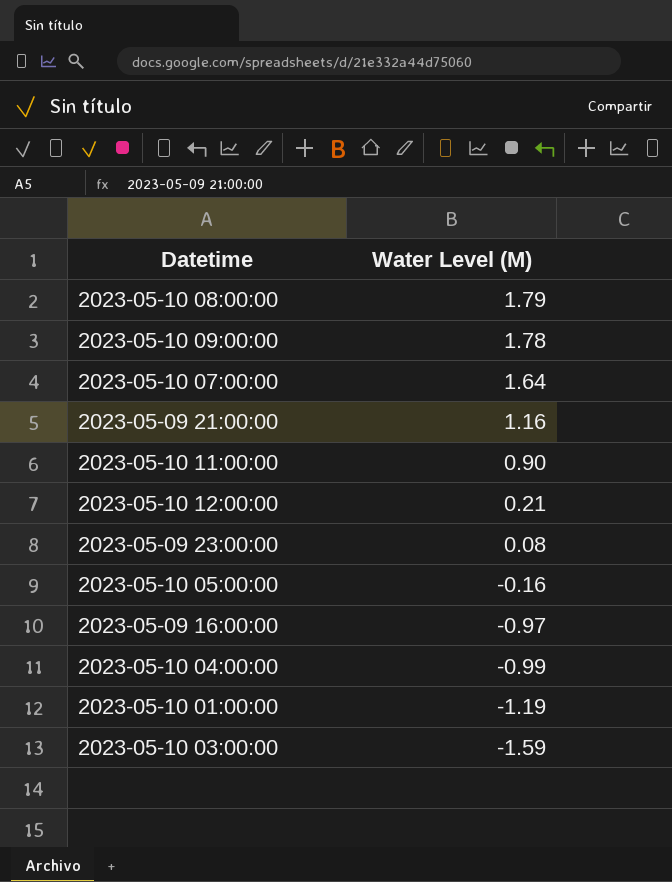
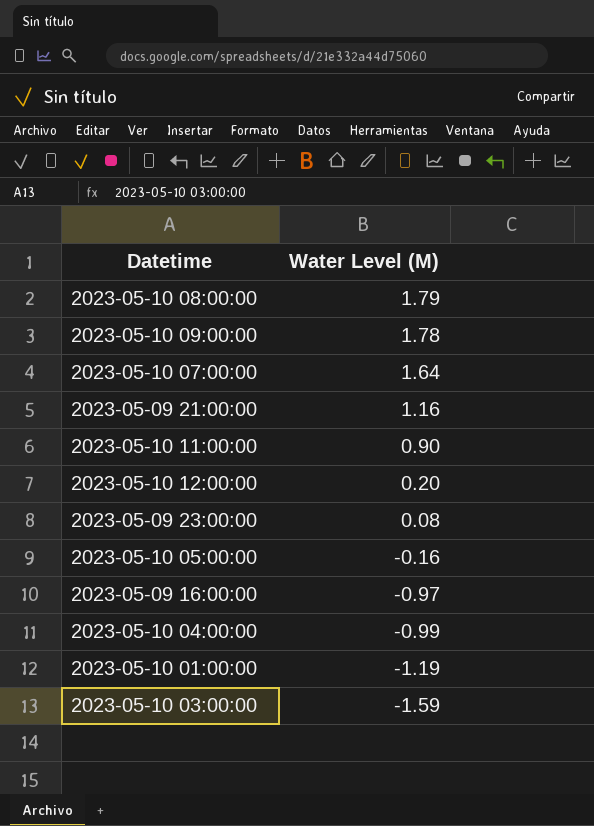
2023-05-10 12:00:00 | Water Level (M): 0.21 -> 0.20

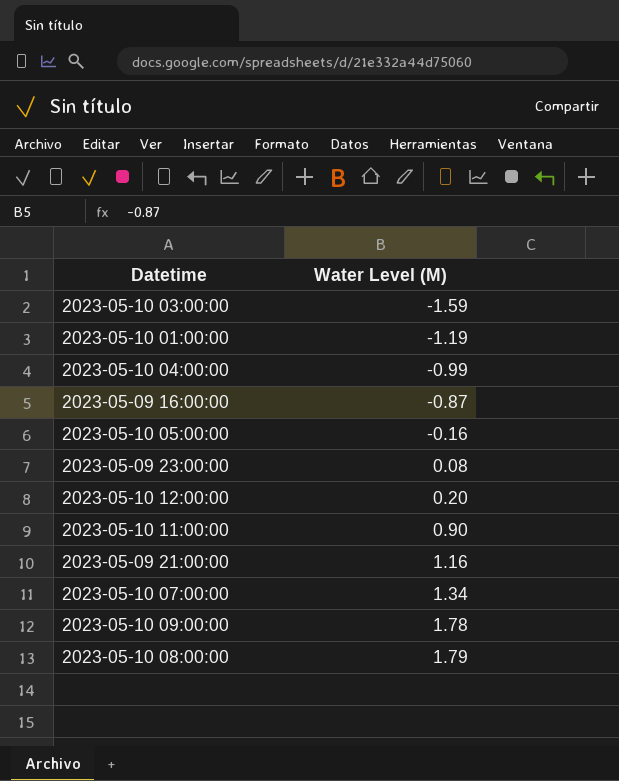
row order: Water Level (M) descending -> Water Level (M) ascending
2023-05-09 16:00:00 | Water Level (M): -0.97 -> -0.87
2023-05-10 07:00:00 | Water Level (M): 1.64 -> 1.34

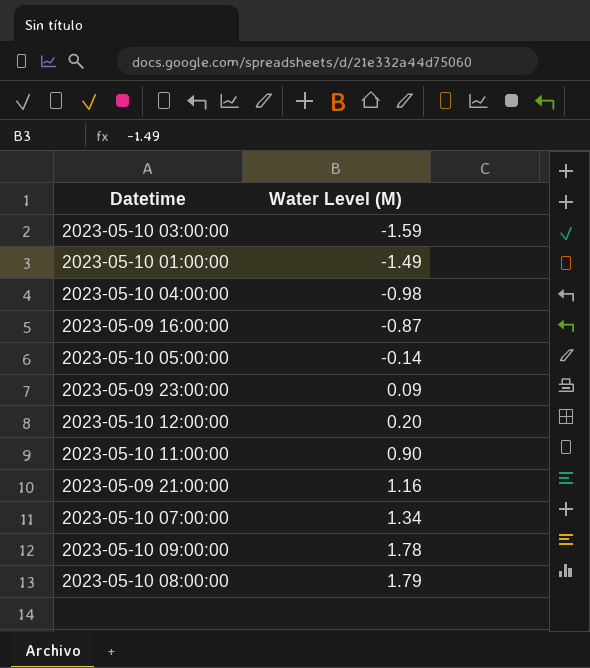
2023-05-10 01:00:00 | Water Level (M): -1.19 -> -1.49
2023-05-10 04:00:00 | Water Level (M): -0.99 -> -0.98
2023-05-10 05:00:00 | Water Level (M): -0.16 -> -0.14
2023-05-09 23:00:00 | Water Level (M): 0.08 -> 0.09

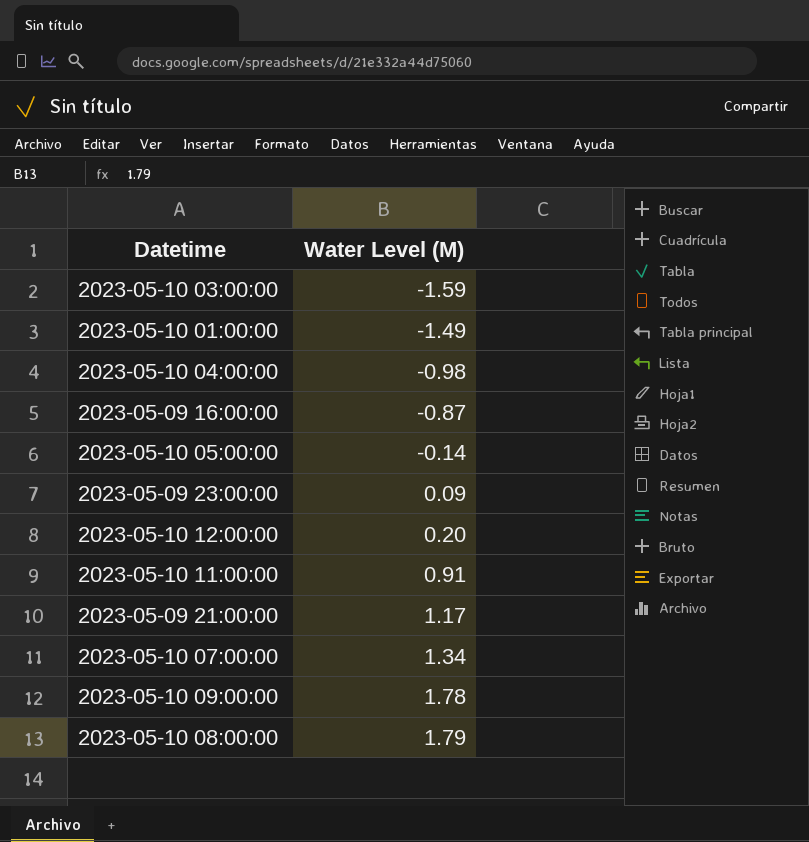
2023-05-10 11:00:00 | Water Level (M): 0.90 -> 0.91
2023-05-09 21:00:00 | Water Level (M): 1.16 -> 1.17

